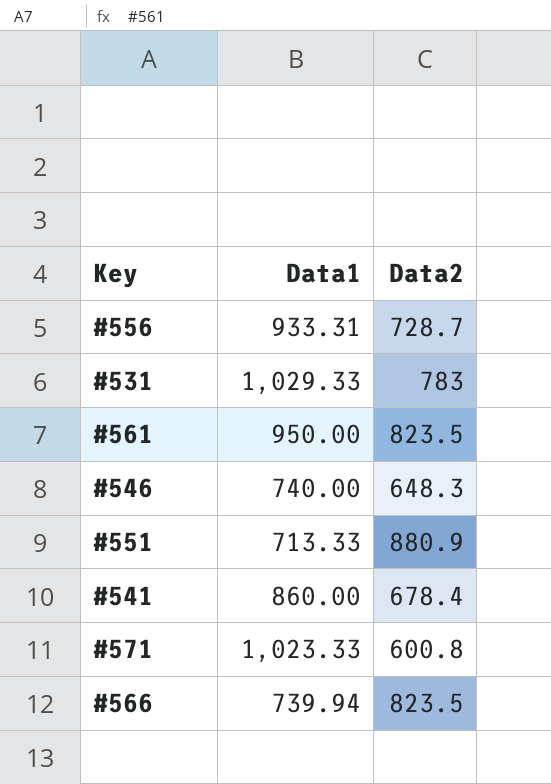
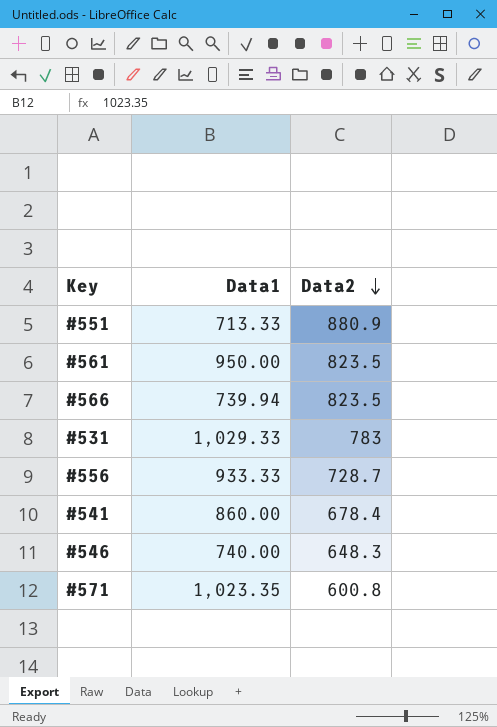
row order: none -> Data2 descending
#556 | Data1: 933.31 -> 933.33
#571 | Data1: 1,023.33 -> 1,023.35

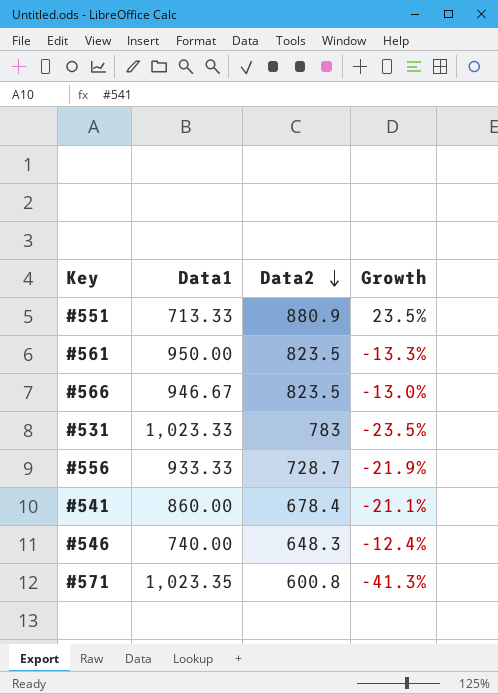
column Growth | formula: none -> ([Data2] - [Data1]) / [Data1]
#566 | Data1: 739.94 -> 946.67
#531 | Data1: 1,029.33 -> 1,023.33

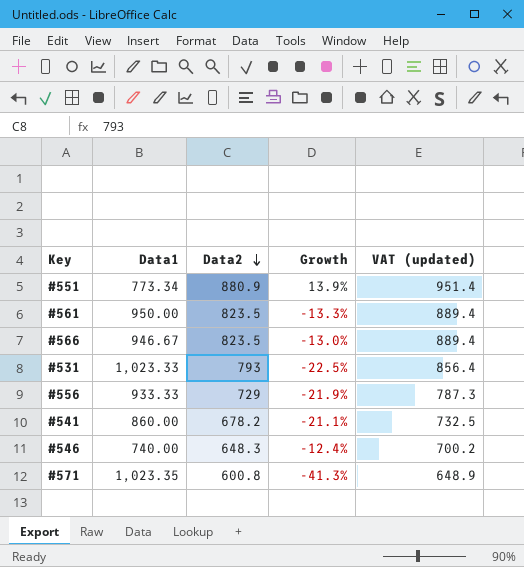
column VAT (updated) | formula: none -> [Data2] * 1.08
#551 | Data1: 713.33 -> 773.34
#551 | Growth: 23.5% -> 13.9%
#531 | Data2: 783 -> 793
#531 | Growth: -23.5% -> -22.5%
#556 | Data2: 728.7 -> 729
#541 | Data2: 678.4 -> 678.2

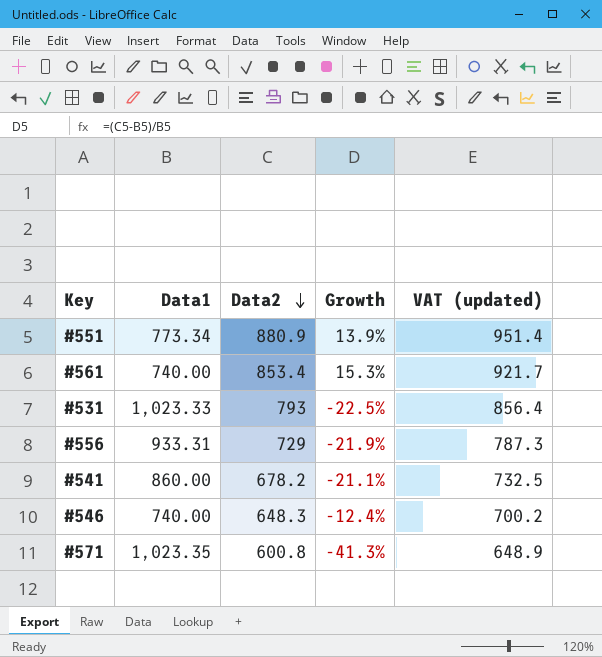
row #566: 946.67 | 823.5 | -13.0% | 889.4 -> none
#561 | Data1: 950.00 -> 740.00
#561 | Data2: 823.5 -> 853.4
#561 | Growth: -13.3% -> 15.3%
#561 | VAT (updated): 889.4 -> 921.7
#556 | Data1: 933.33 -> 933.31

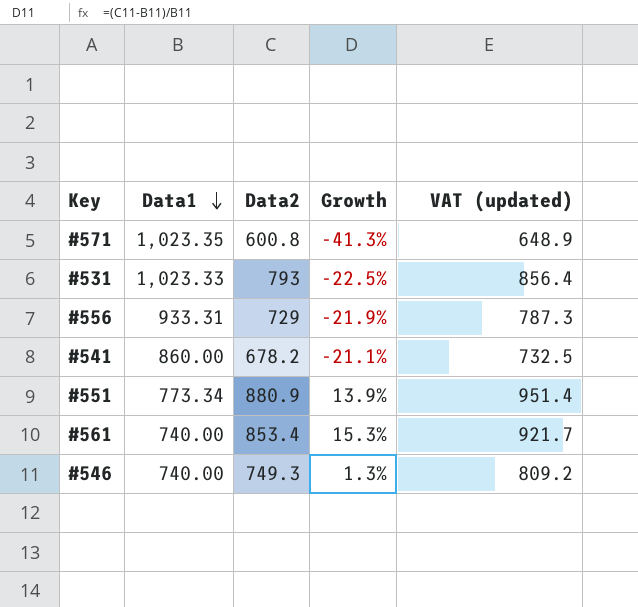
row order: Data2 descending -> Data1 descending
#546 | Data2: 648.3 -> 749.3
#546 | Growth: -12.4% -> 1.3%
#546 | VAT (updated): 700.2 -> 809.2

